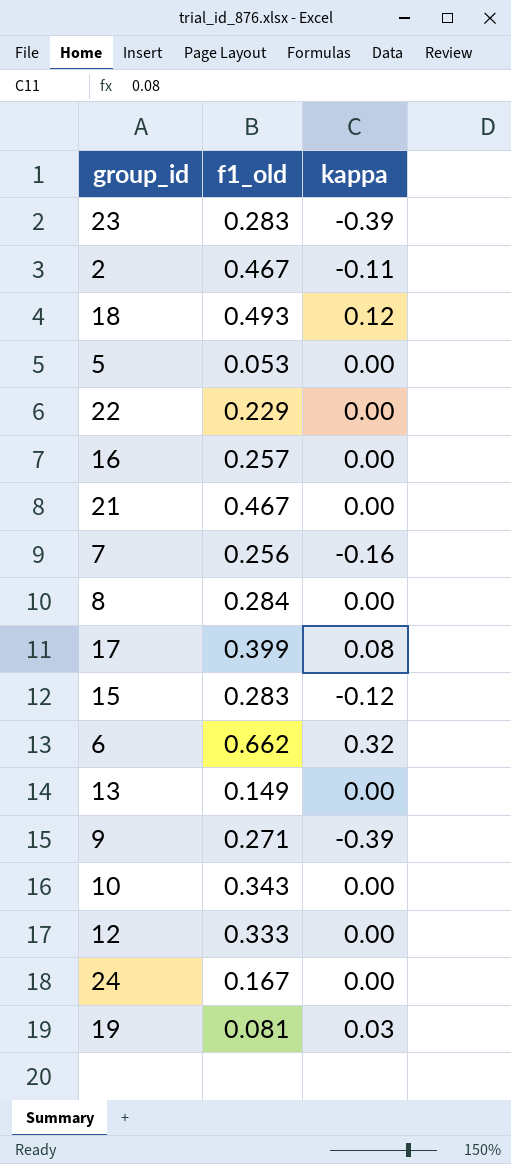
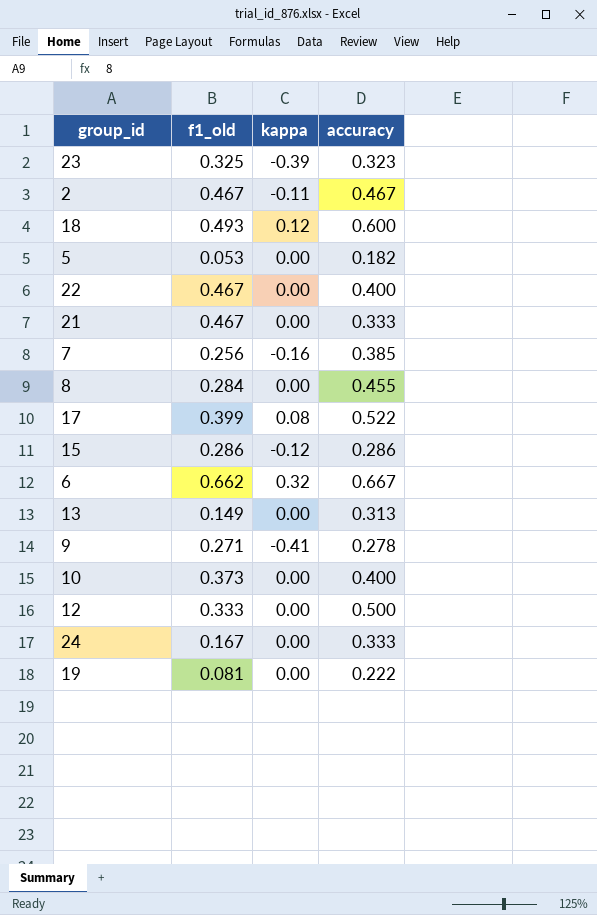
column accuracy | position: none -> 4
row 16: 0.257 | 0.00 -> none
23 | f1_old: 0.283 -> 0.325
22 | f1_old: 0.229 -> 0.467
15 | f1_old: 0.283 -> 0.286
9 | kappa: -0.39 -> -0.41
10 | f1_old: 0.343 -> 0.373
19 | kappa: 0.03 -> 0.00

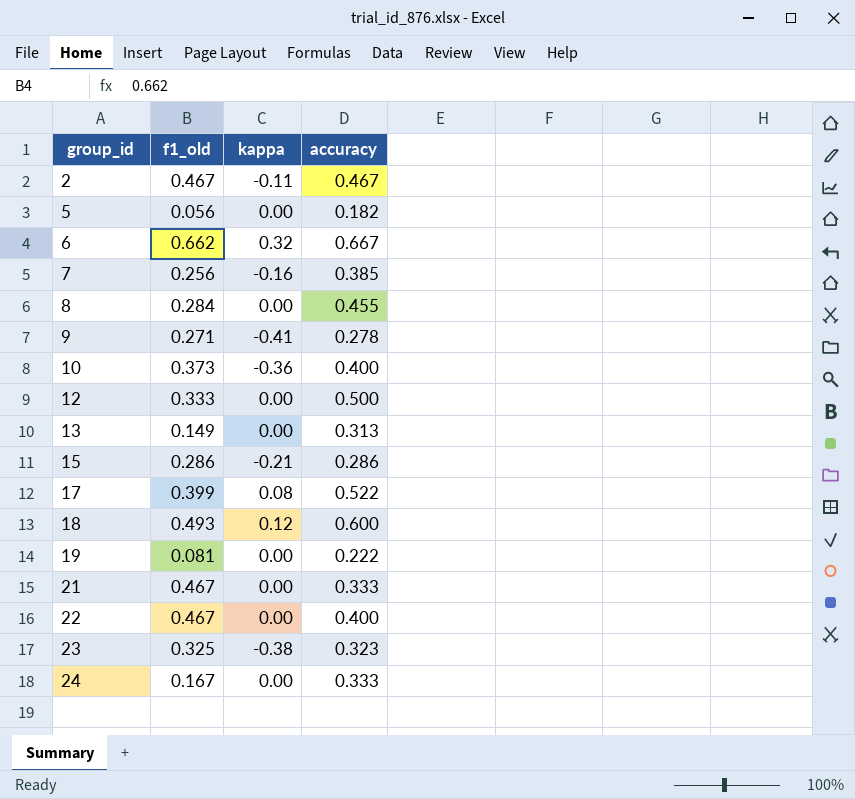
row order: none -> group_id ascending
5 | f1_old: 0.053 -> 0.056
10 | kappa: 0.00 -> -0.36
15 | kappa: -0.12 -> -0.21
23 | kappa: -0.39 -> -0.38

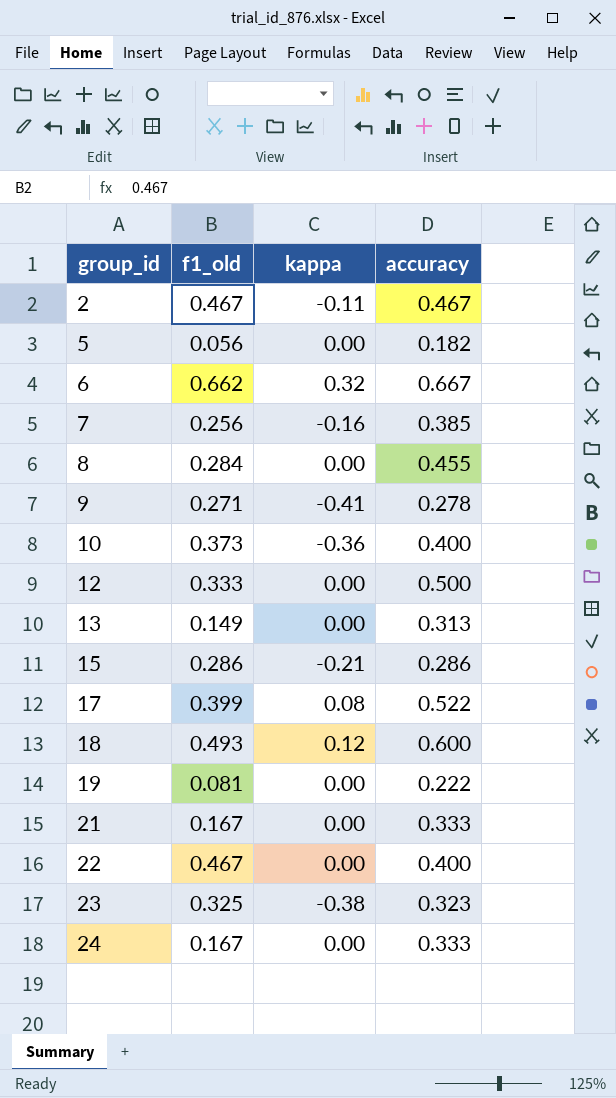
21 | f1_old: 0.467 -> 0.167

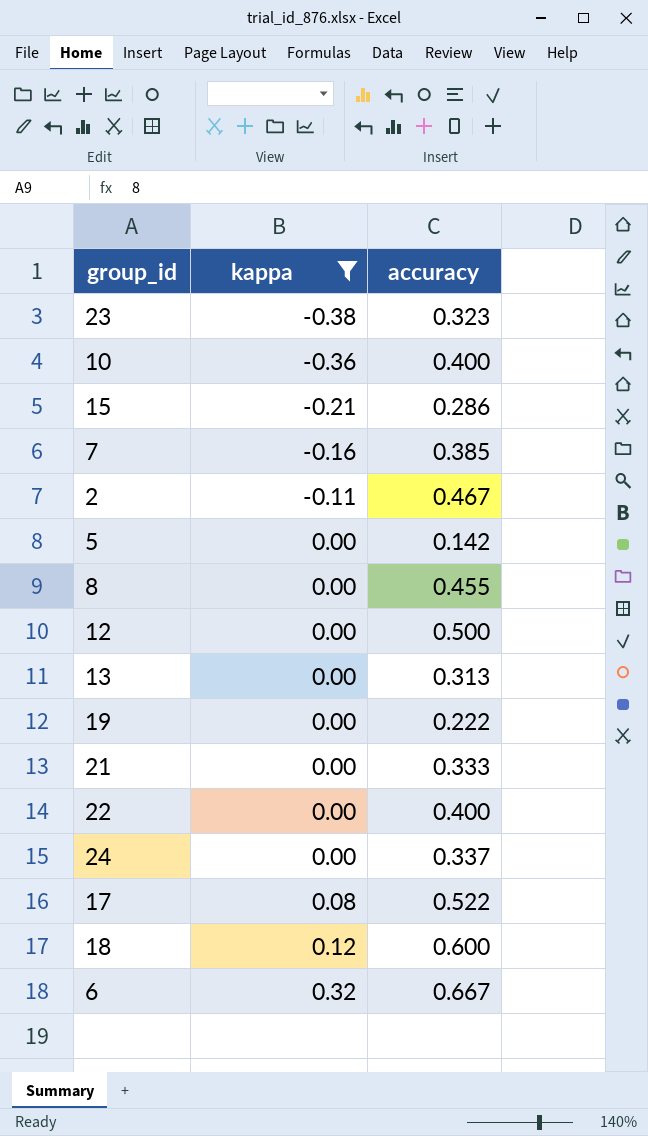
filter: none -> kappa != -0.41
row order: group_id ascending -> kappa ascending
column f1_old | position: 2 -> none
5 | accuracy: 0.182 -> 0.142
24 | accuracy: 0.333 -> 0.337

